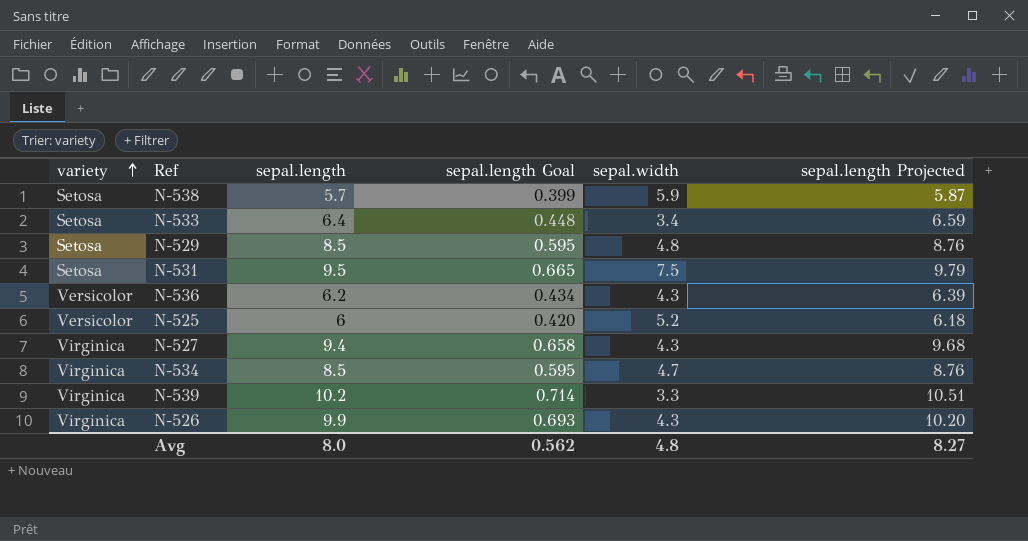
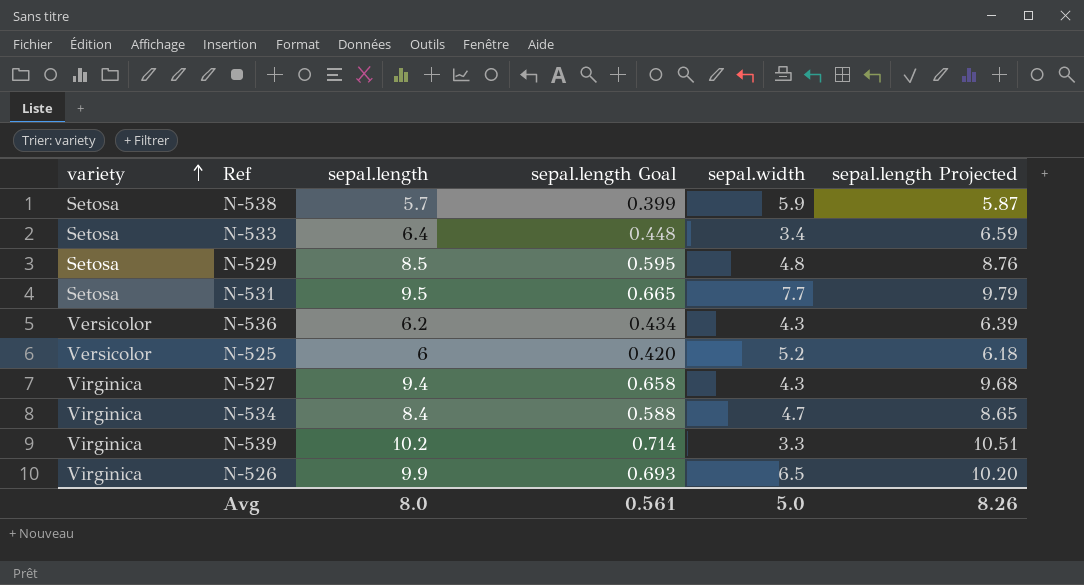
N-531 | sepal.width: 7.5 -> 7.7
N-534 | sepal.length: 8.5 -> 8.4
N-534 | sepal.length Goal: 0.595 -> 0.588
N-534 | sepal.length Projected: 8.76 -> 8.65
N-526 | sepal.width: 4.3 -> 6.5
Avg | sepal.length Goal: 0.562 -> 0.561
Avg | sepal.width: 4.8 -> 5.0
Avg | sepal.length Projected: 8.27 -> 8.26

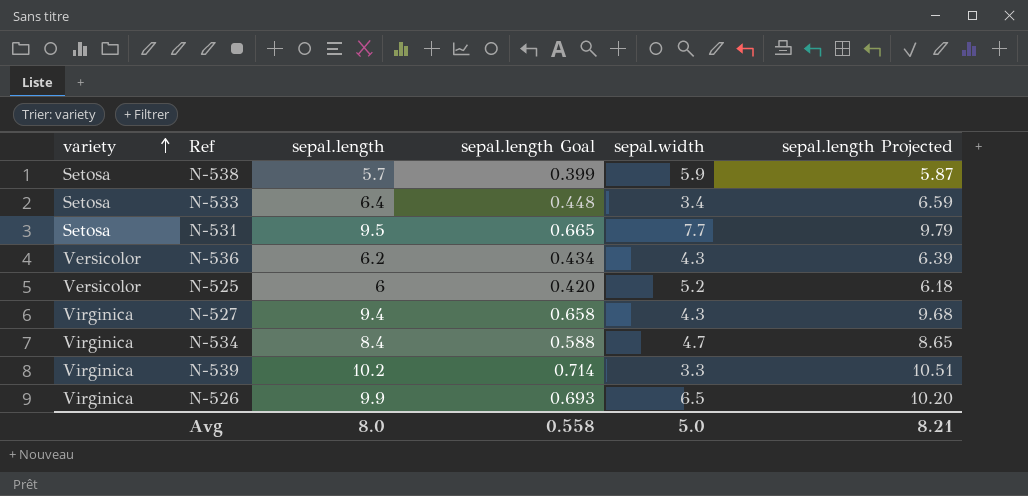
row N-529: Setosa | 8.5 | 0.595 | 4.8 | 8.76 -> none
Avg | sepal.length Goal: 0.561 -> 0.558
Avg | sepal.length Projected: 8.26 -> 8.21

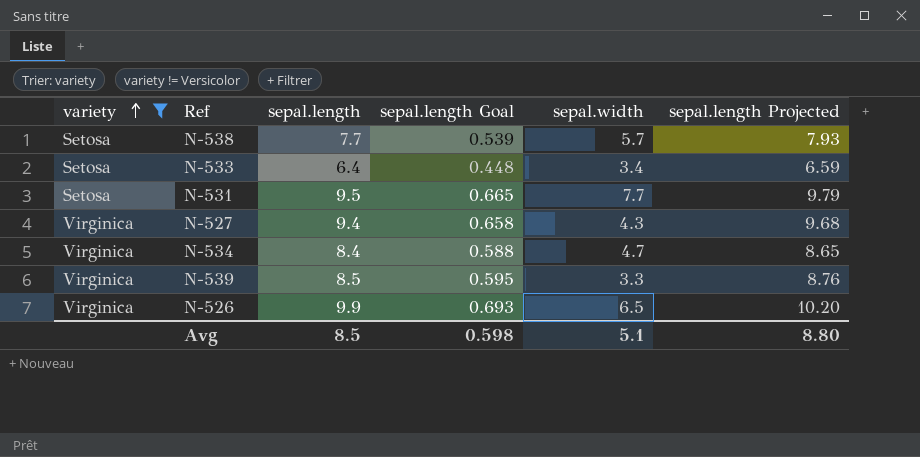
filter: none -> variety != Versicolor
N-538 | sepal.length: 5.7 -> 7.7
N-538 | sepal.length Goal: 0.399 -> 0.539
N-538 | sepal.width: 5.9 -> 5.7
N-538 | sepal.length Projected: 5.87 -> 7.93
N-539 | sepal.length: 10.2 -> 8.5
N-539 | sepal.length Goal: 0.714 -> 0.595
N-539 | sepal.length Projected: 10.51 -> 8.76
Avg | sepal.length: 8.0 -> 8.5
Avg | sepal.length Goal: 0.558 -> 0.598
Avg | sepal.width: 5.0 -> 5.1
Avg | sepal.length Projected: 8.21 -> 8.80

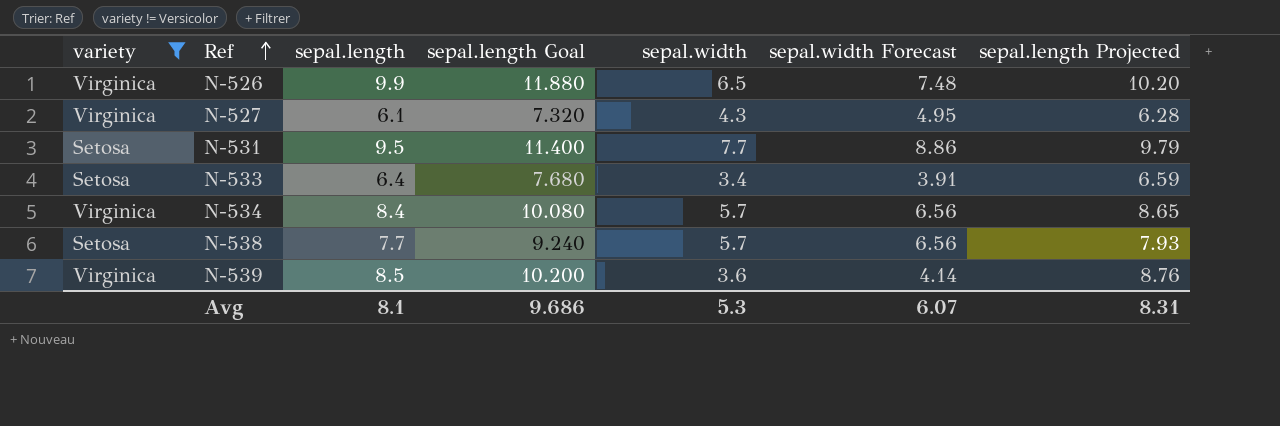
row order: variety ascending -> Ref ascending
column sepal.length Goal | formula: [sepal.length] * 0.07 -> [sepal.length] * 1.2
column sepal.width Forecast | formula: none -> [sepal.width] * 1.15
N-527 | sepal.length: 9.4 -> 6.1
N-527 | sepal.length Projected: 9.68 -> 6.28
N-534 | sepal.width: 4.7 -> 5.7
N-539 | sepal.width: 3.3 -> 3.6
Avg | sepal.length: 8.5 -> 8.1
Avg | sepal.length Goal: 0.598 -> 9.686
Avg | sepal.width: 5.1 -> 5.3
Avg | sepal.length Projected: 8.80 -> 8.31

